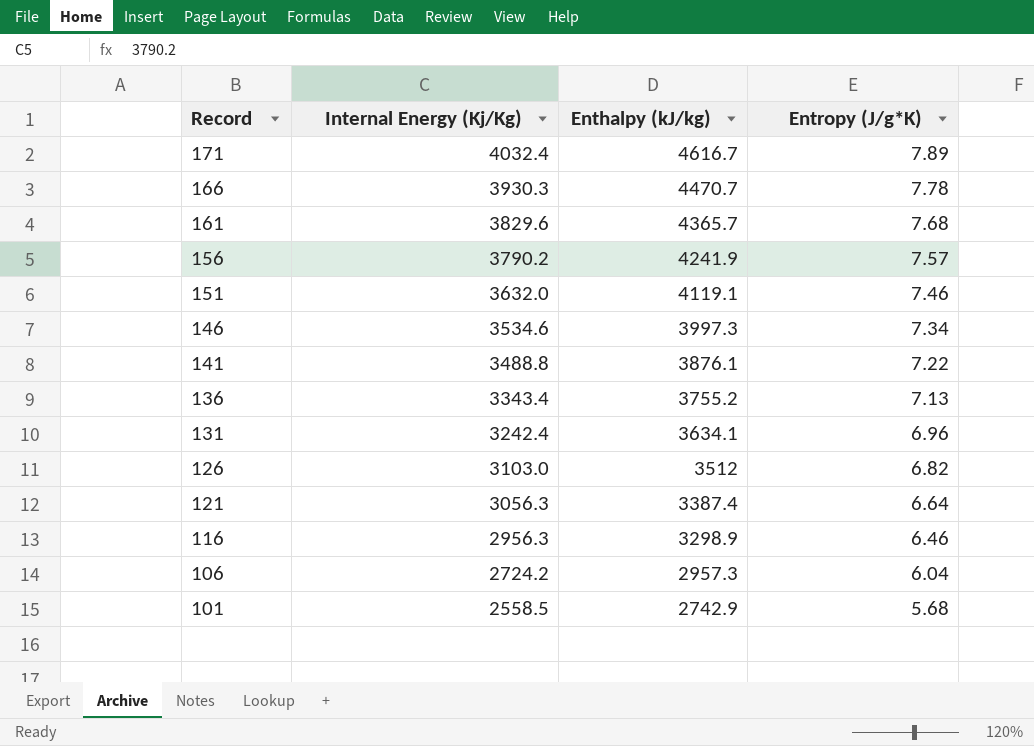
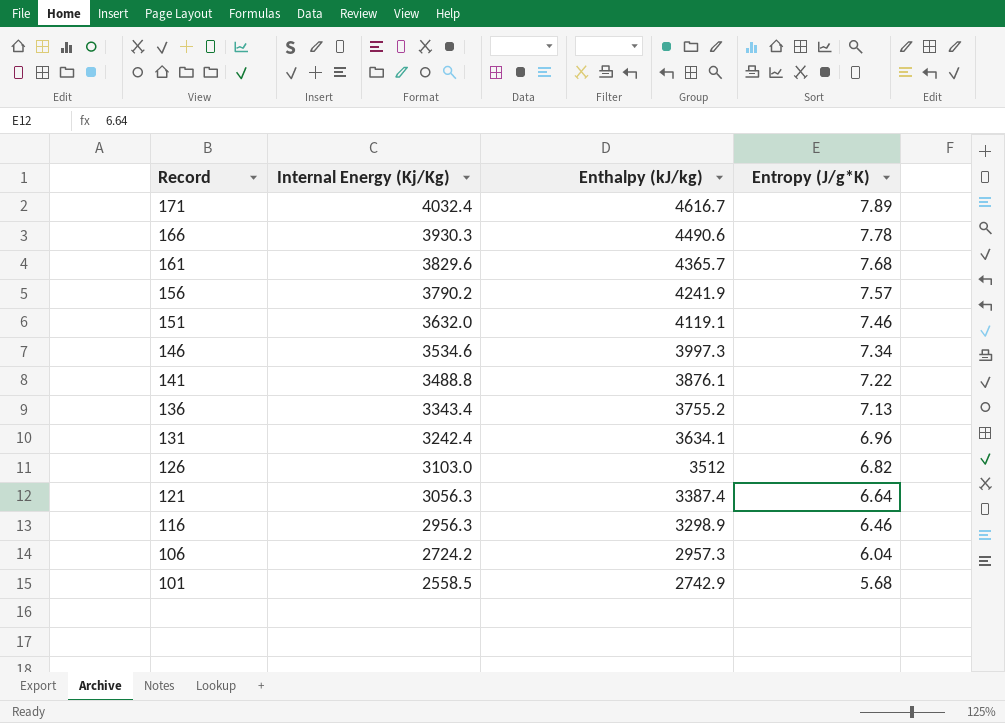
166 | Enthalpy (kJ/kg): 4470.7 -> 4490.6

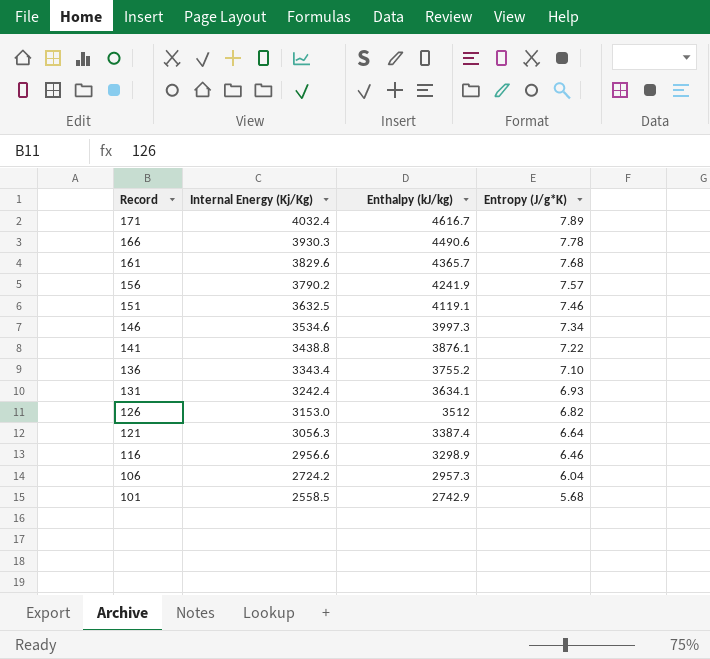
151 | Internal Energy (Kj/Kg): 3632.0 -> 3632.5
141 | Internal Energy (Kj/Kg): 3488.8 -> 3438.8
136 | Entropy (J/g*K): 7.13 -> 7.10
131 | Entropy (J/g*K): 6.96 -> 6.93
126 | Internal Energy (Kj/Kg): 3103.0 -> 3153.0
116 | Internal Energy (Kj/Kg): 2956.3 -> 2956.6

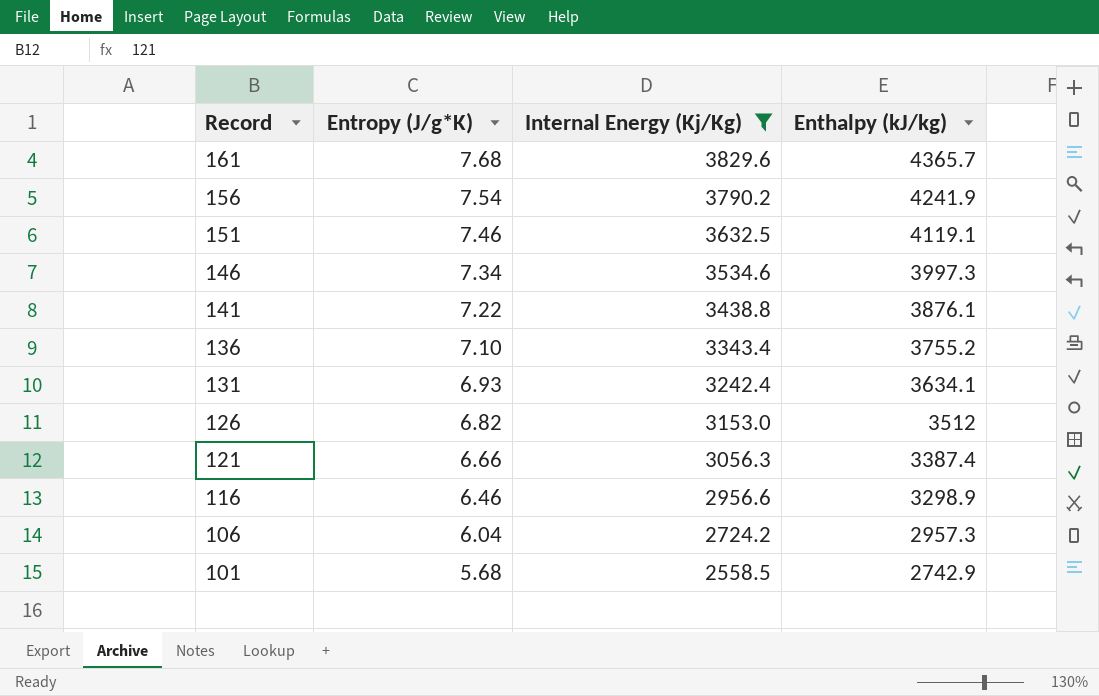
filter: none -> Internal Energy (Kj/Kg) <= 3829.6
column Entropy (J/g*K) | position: 4 -> 2
156 | Entropy (J/g*K): 7.57 -> 7.54
121 | Entropy (J/g*K): 6.64 -> 6.66

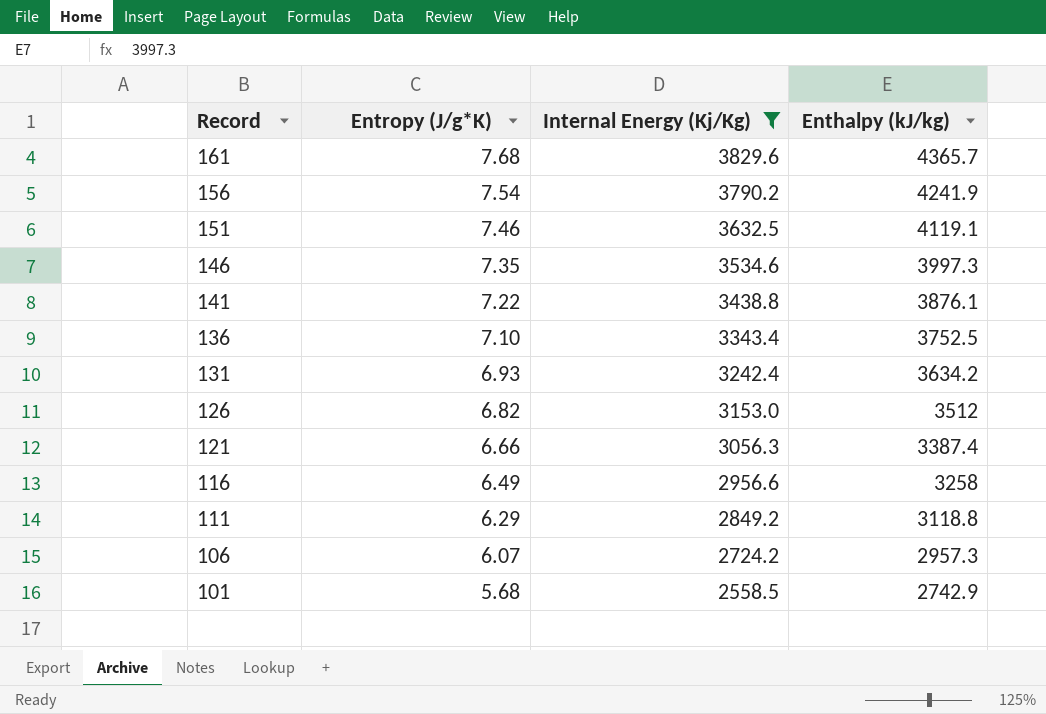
146 | Entropy (J/g*K): 7.34 -> 7.35
136 | Enthalpy (kJ/kg): 3755.2 -> 3752.5
131 | Enthalpy (kJ/kg): 3634.1 -> 3634.2
116 | Entropy (J/g*K): 6.46 -> 6.49
116 | Enthalpy (kJ/kg): 3298.9 -> 3258
row 111: none -> 6.29 | 2849.2 | 3118.8
106 | Entropy (J/g*K): 6.04 -> 6.07

